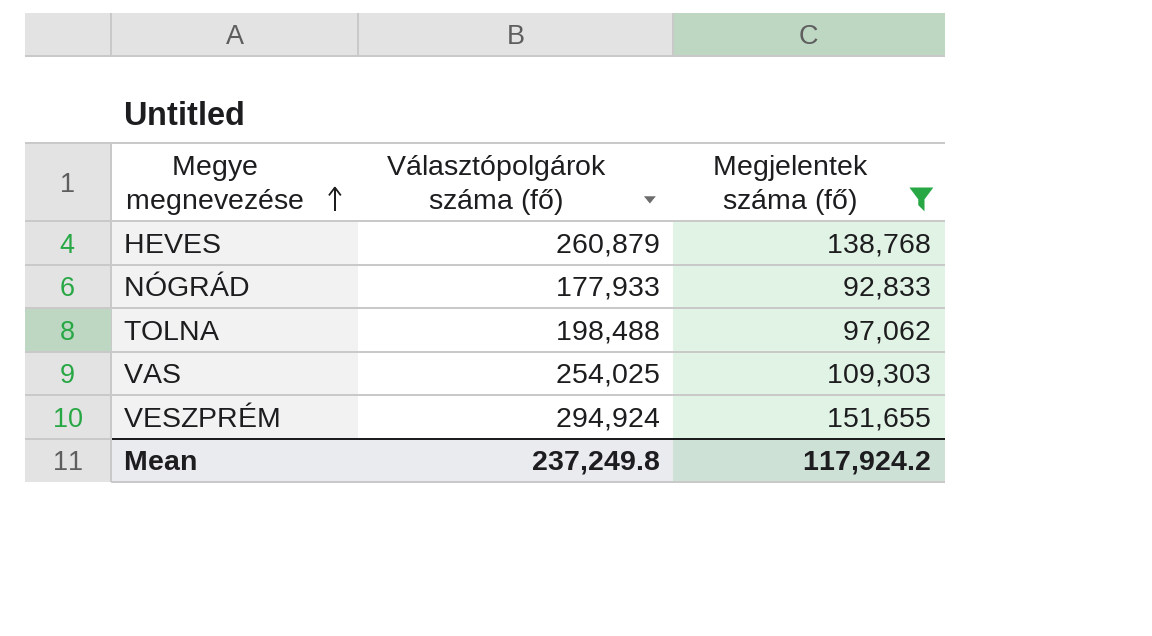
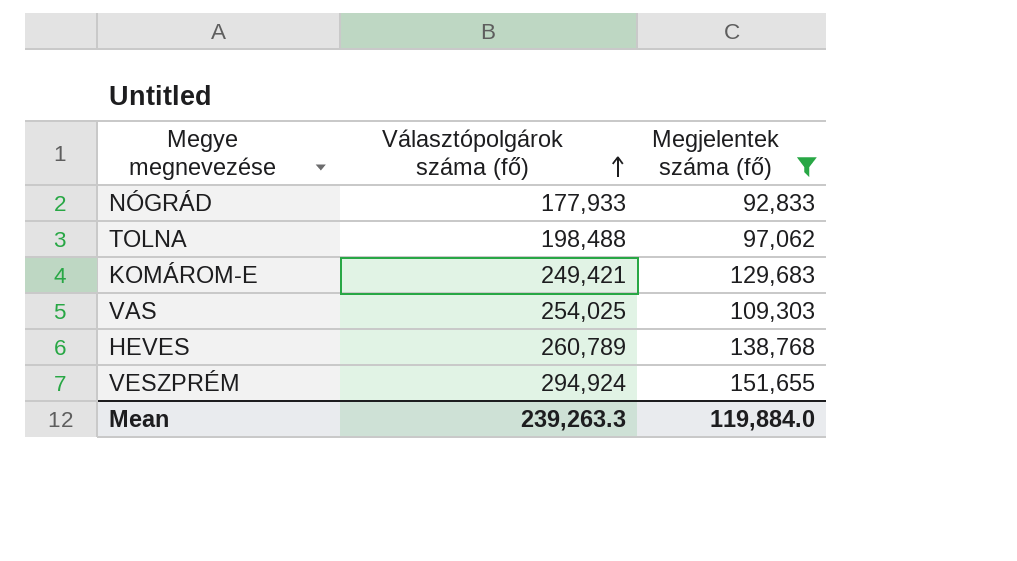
row order: Megye megnevezése ascending -> Választópolgárok száma (fő) ascending
row KOMÁROM-E: none -> 249,421 | 129,683
HEVES | Választópolgárok száma (fő): 260,879 -> 260,789
Mean | Választópolgárok száma (fő): 237,249.8 -> 239,263.3
Mean | Megjelentek száma (fő): 117,924.2 -> 119,884.0

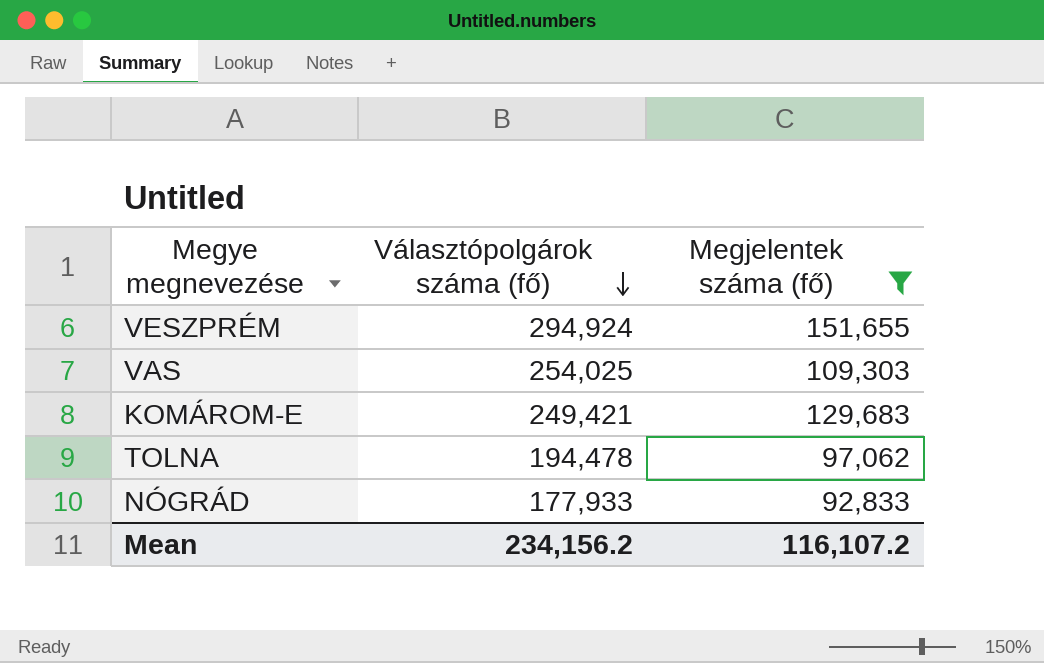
row order: Választópolgárok száma (fő) ascending -> Választópolgárok száma (fő) descending
row HEVES: 260,789 | 138,768 -> none
TOLNA | Választópolgárok száma (fő): 198,488 -> 194,478
Mean | Választópolgárok száma (fő): 239,263.3 -> 234,156.2
Mean | Megjelentek száma (fő): 119,884.0 -> 116,107.2

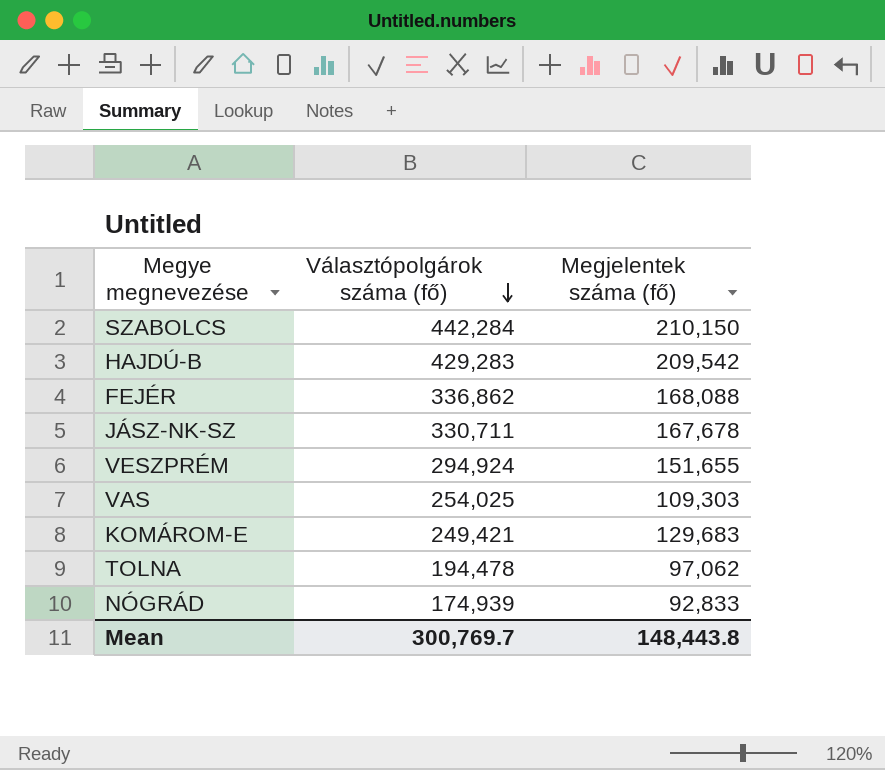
filter: Megjelentek száma (fő) <= 151,655 -> none
NÓGRÁD | Választópolgárok száma (fő): 177,933 -> 174,939
Mean | Választópolgárok száma (fő): 234,156.2 -> 300,769.7
Mean | Megjelentek száma (fő): 116,107.2 -> 148,443.8

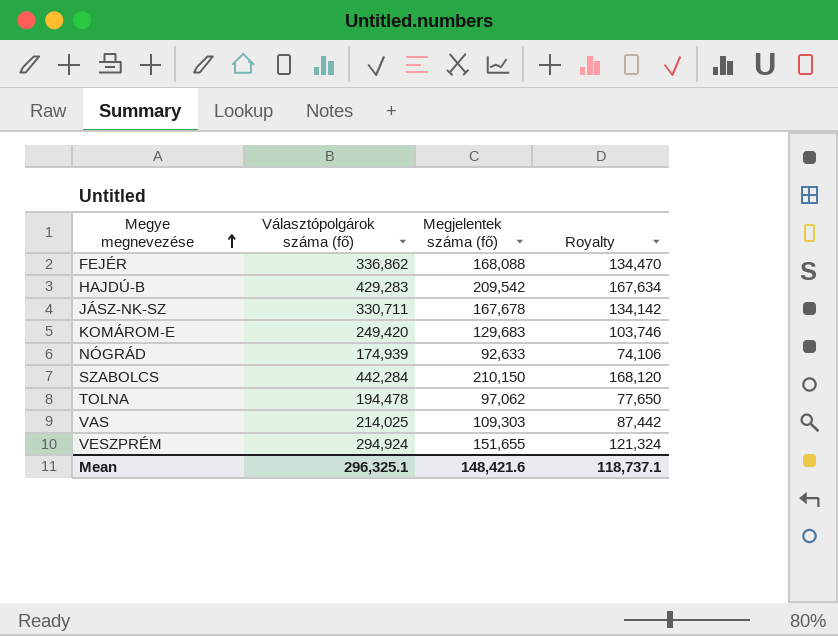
row order: Választópolgárok száma (fő) descending -> Megye megnevezése ascending
column Royalty | formula: none -> [Megjelentek száma (fő)] * 0.8
KOMÁROM-E | Választópolgárok száma (fő): 249,421 -> 249,420
NÓGRÁD | Megjelentek száma (fő): 92,833 -> 92,633
VAS | Választópolgárok száma (fő): 254,025 -> 214,025
Mean | Választópolgárok száma (fő): 300,769.7 -> 296,325.1
Mean | Megjelentek száma (fő): 148,443.8 -> 148,421.6

